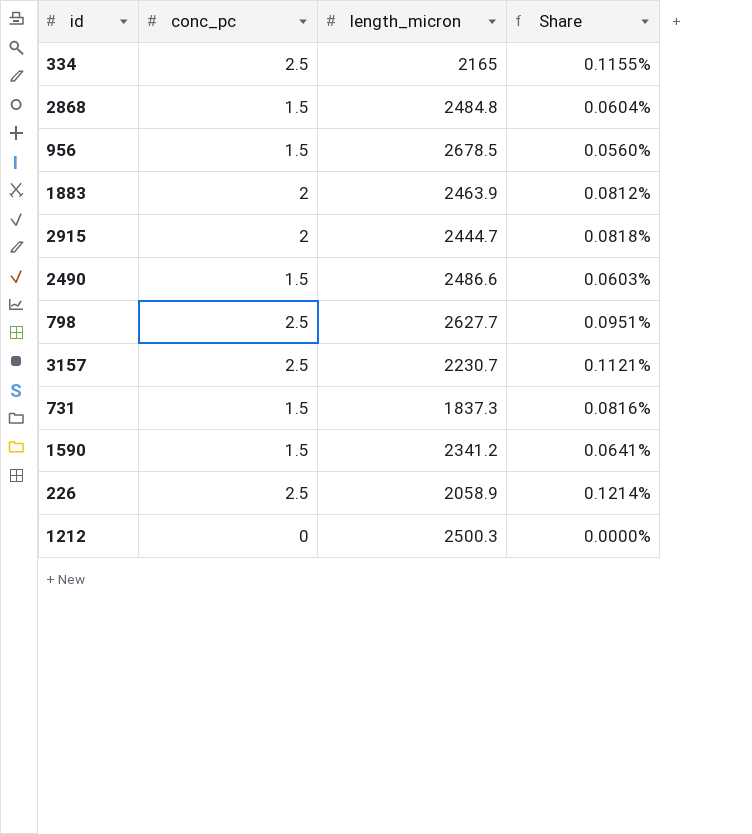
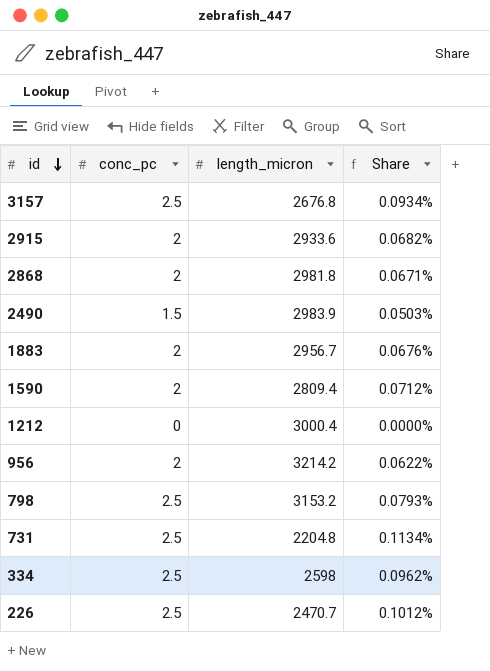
row order: none -> id descending
3157 | length_micron: 2230.7 -> 2676.8
3157 | Share: 0.1121% -> 0.0934%
2915 | length_micron: 2444.7 -> 2933.6
2915 | Share: 0.0818% -> 0.0682%
2868 | conc_pc: 1.5 -> 2
2868 | length_micron: 2484.8 -> 2981.8
2868 | Share: 0.0604% -> 0.0671%
2490 | length_micron: 2486.6 -> 2983.9
2490 | Share: 0.0603% -> 0.0503%
1883 | length_micron: 2463.9 -> 2956.7
1883 | Share: 0.0812% -> 0.0676%
1590 | conc_pc: 1.5 -> 2
1590 | length_micron: 2341.2 -> 2809.4
1590 | Share: 0.0641% -> 0.0712%
1212 | length_micron: 2500.3 -> 3000.4
956 | conc_pc: 1.5 -> 2
956 | length_micron: 2678.5 -> 3214.2
956 | Share: 0.0560% -> 0.0622%
798 | length_micron: 2627.7 -> 3153.2
798 | Share: 0.0951% -> 0.0793%
731 | conc_pc: 1.5 -> 2.5
731 | length_micron: 1837.3 -> 2204.8
731 | Share: 0.0816% -> 0.1134%
334 | length_micron: 2165 -> 2598
334 | Share: 0.1155% -> 0.0962%
226 | length_micron: 2058.9 -> 2470.7
226 | Share: 0.1214% -> 0.1012%

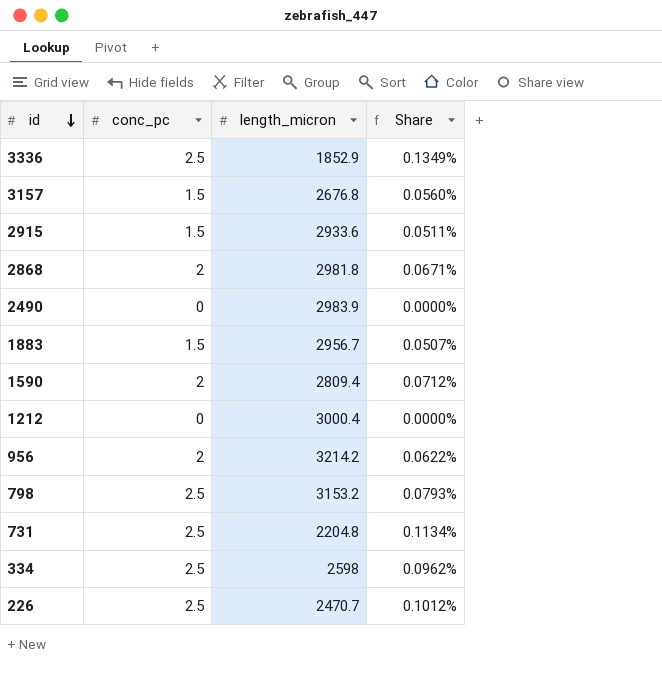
row 3336: none -> 2.5 | 1852.9 | 0.1349%
3157 | conc_pc: 2.5 -> 1.5
3157 | Share: 0.0934% -> 0.0560%
2915 | conc_pc: 2 -> 1.5
2915 | Share: 0.0682% -> 0.0511%
2490 | conc_pc: 1.5 -> 0
2490 | Share: 0.0503% -> 0.0000%
1883 | conc_pc: 2 -> 1.5
1883 | Share: 0.0676% -> 0.0507%

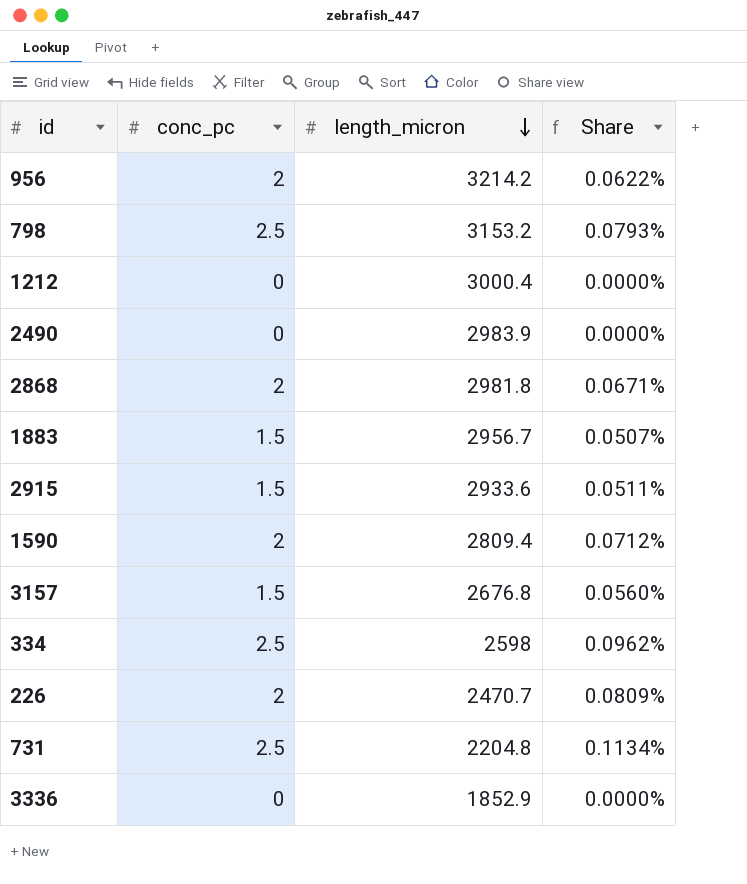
row order: id descending -> length_micron descending
226 | conc_pc: 2.5 -> 2
226 | Share: 0.1012% -> 0.0809%
3336 | conc_pc: 2.5 -> 0
3336 | Share: 0.1349% -> 0.0000%

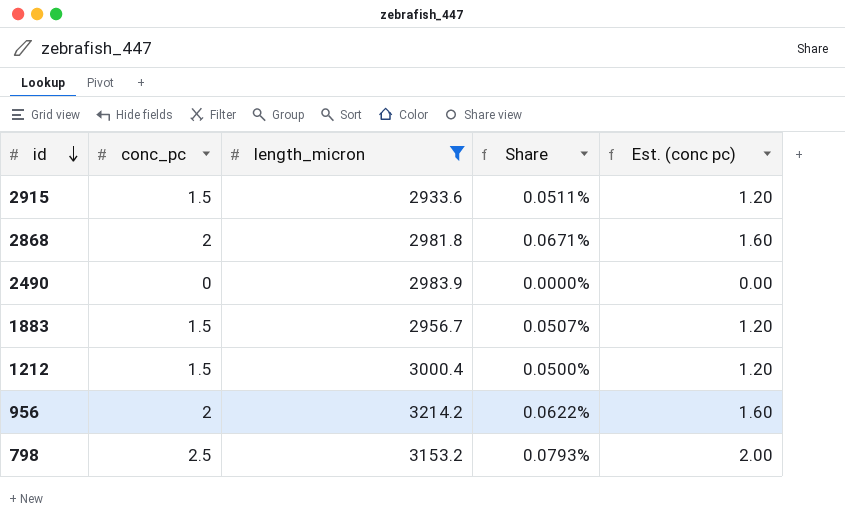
filter: none -> length_micron >= 2933.6
row order: length_micron descending -> id descending
column Est. (conc pc) | formula: none -> [conc_pc] * 0.8
1212 | conc_pc: 0 -> 1.5
1212 | Share: 0.0000% -> 0.0500%

